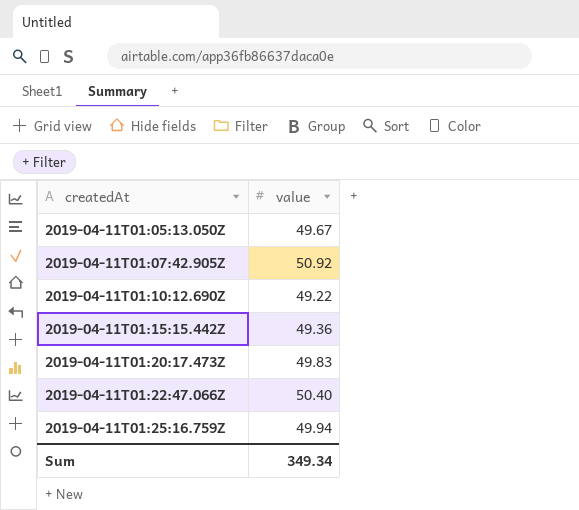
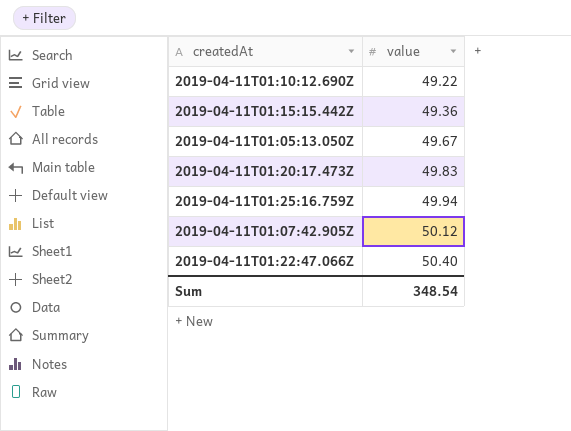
row order: createdAt ascending -> value ascending
2019-04-11T01:07:42.905Z | value: 50.92 -> 50.12
Sum | value: 349.34 -> 348.54

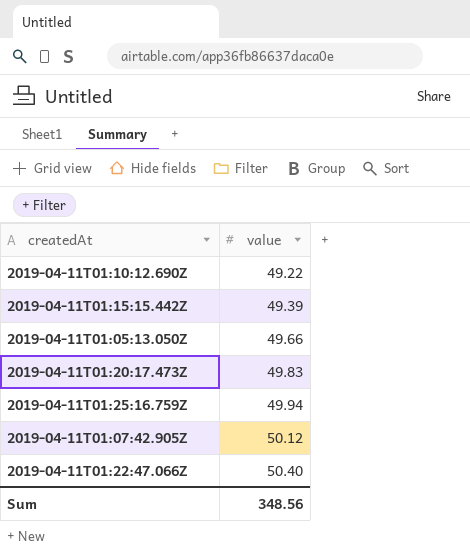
2019-04-11T01:15:15.442Z | value: 49.36 -> 49.39
2019-04-11T01:05:13.050Z | value: 49.67 -> 49.66
Sum | value: 348.54 -> 348.56

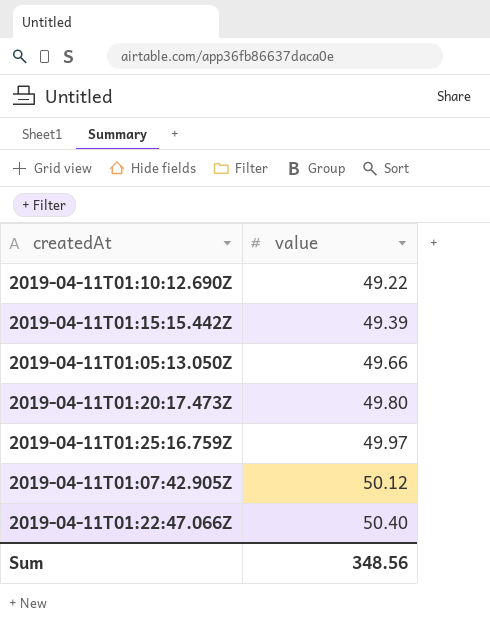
2019-04-11T01:20:17.473Z | value: 49.83 -> 49.80
2019-04-11T01:25:16.759Z | value: 49.94 -> 49.97

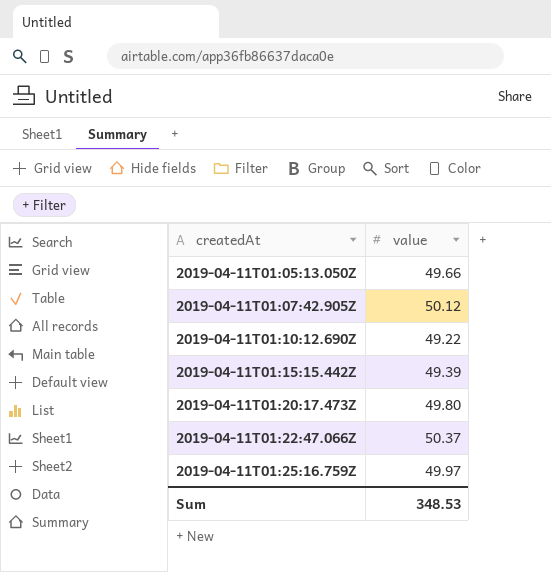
row order: value ascending -> createdAt ascending
2019-04-11T01:22:47.066Z | value: 50.40 -> 50.37
Sum | value: 348.56 -> 348.53

